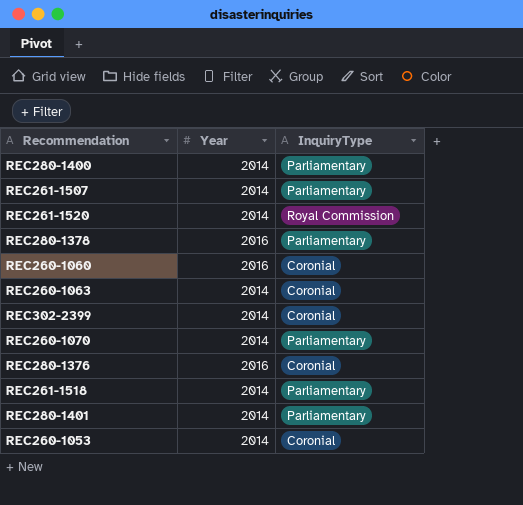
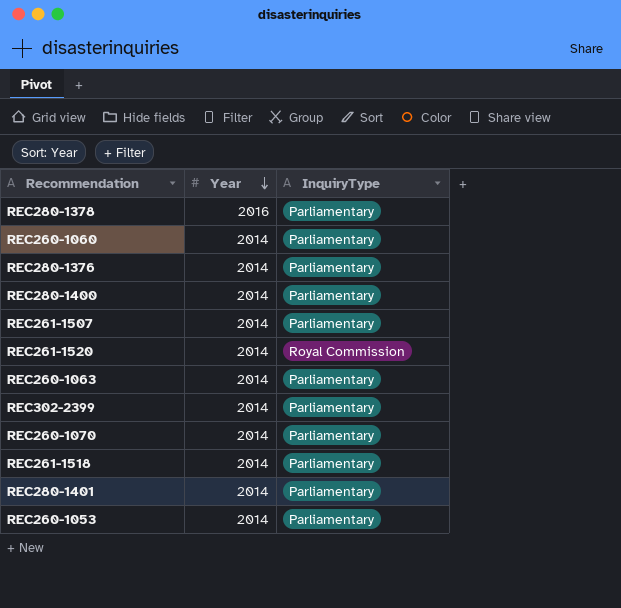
row order: none -> Year descending
REC260-1060 | Year: 2016 -> 2014
REC260-1060 | InquiryType: Coronial -> Parliamentary
REC280-1376 | Year: 2016 -> 2014
REC280-1376 | InquiryType: Coronial -> Parliamentary
REC260-1063 | InquiryType: Coronial -> Parliamentary
REC302-2399 | InquiryType: Coronial -> Parliamentary
REC260-1053 | InquiryType: Coronial -> Parliamentary

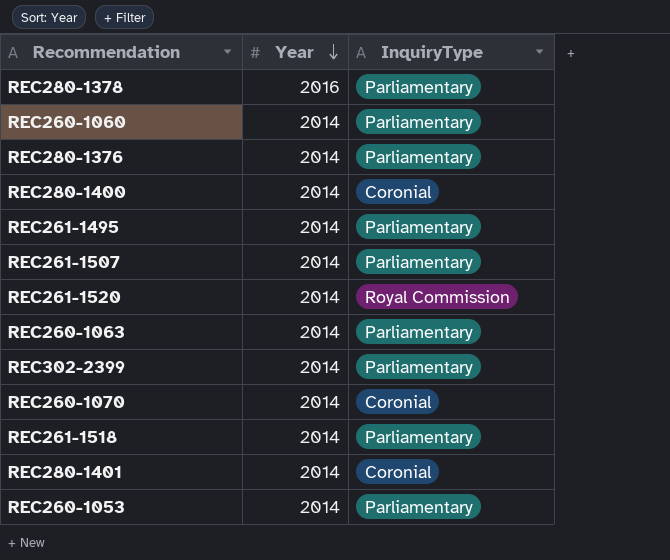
REC280-1400 | InquiryType: Parliamentary -> Coronial
row REC261-1495: none -> 2014 | Parliamentary
REC260-1070 | InquiryType: Parliamentary -> Coronial
REC280-1401 | InquiryType: Parliamentary -> Coronial

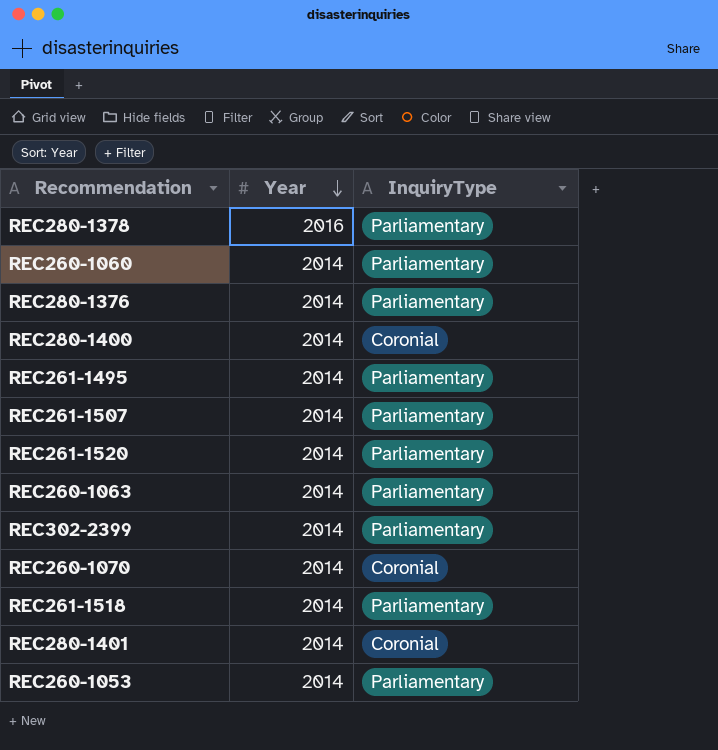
REC261-1520 | InquiryType: Royal Commission -> Parliamentary

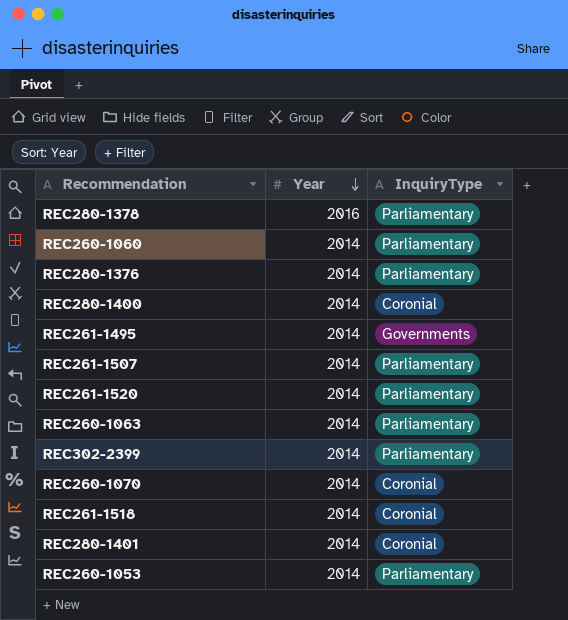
REC261-1495 | InquiryType: Parliamentary -> Governments
REC261-1518 | InquiryType: Parliamentary -> Coronial

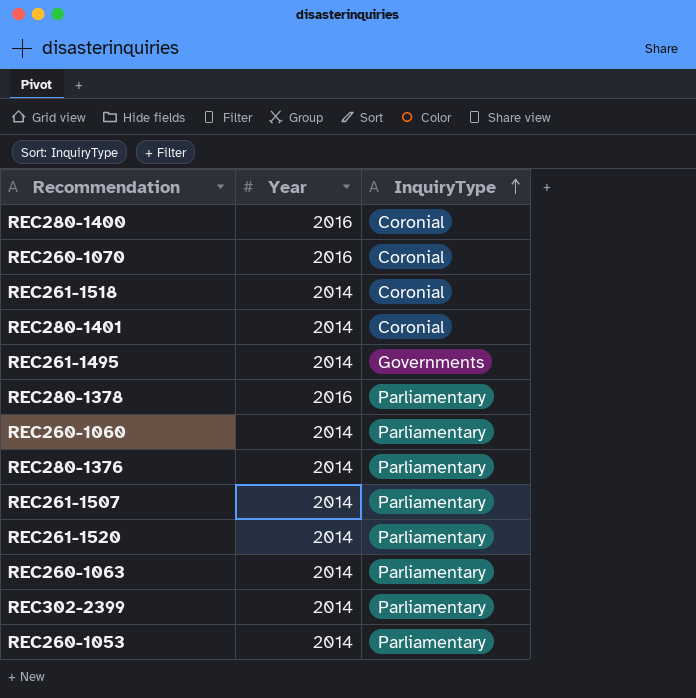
row order: Year descending -> InquiryType ascending
REC280-1400 | Year: 2014 -> 2016
REC260-1070 | Year: 2014 -> 2016

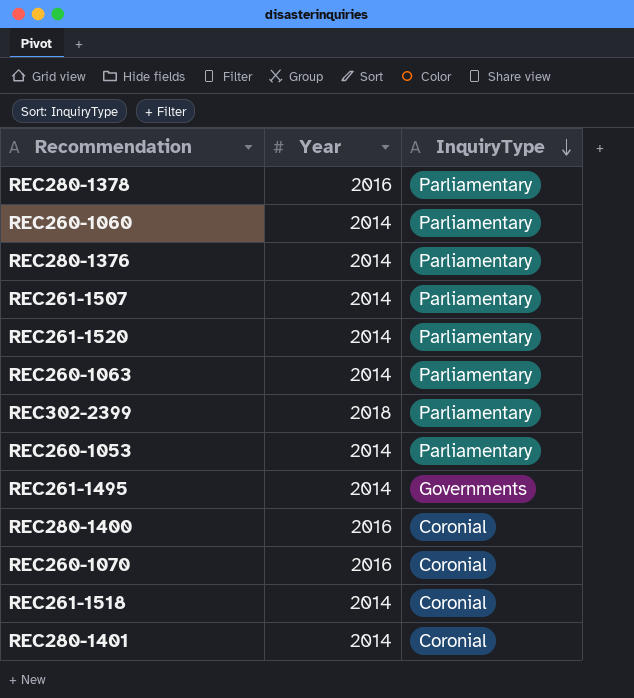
row order: InquiryType ascending -> InquiryType descending
REC302-2399 | Year: 2014 -> 2018

